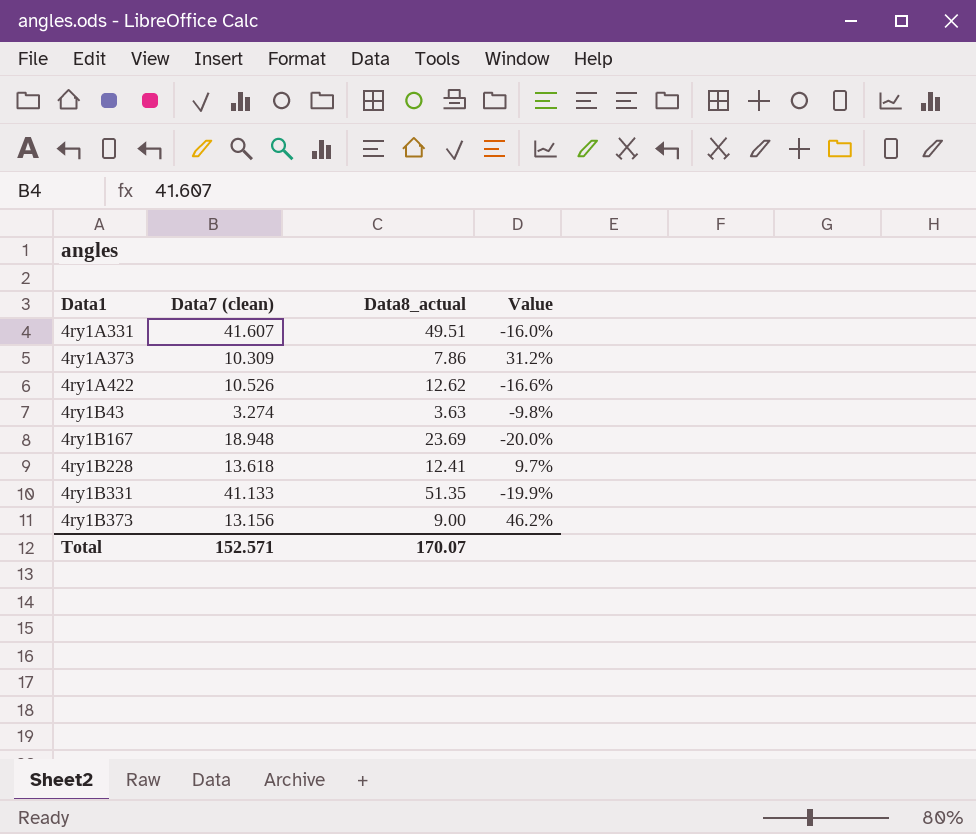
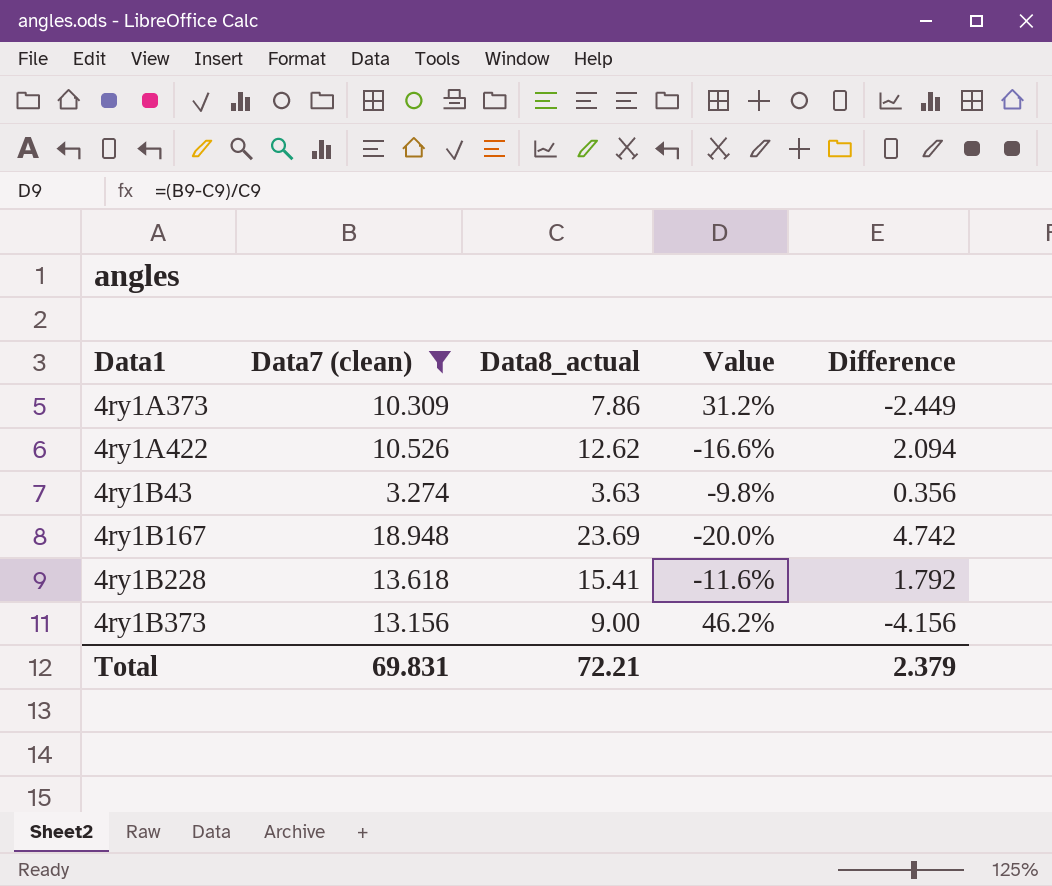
filter: none -> Data7 (clean) <= 18.948
column Difference | formula: none -> [Data8_actual] - [Data7 (clean)]
4ry1B228 | Data8_actual: 12.41 -> 15.41
4ry1B228 | Value: 9.7% -> -11.6%
Total | Data7 (clean): 152.571 -> 69.831
Total | Data8_actual: 170.07 -> 72.21

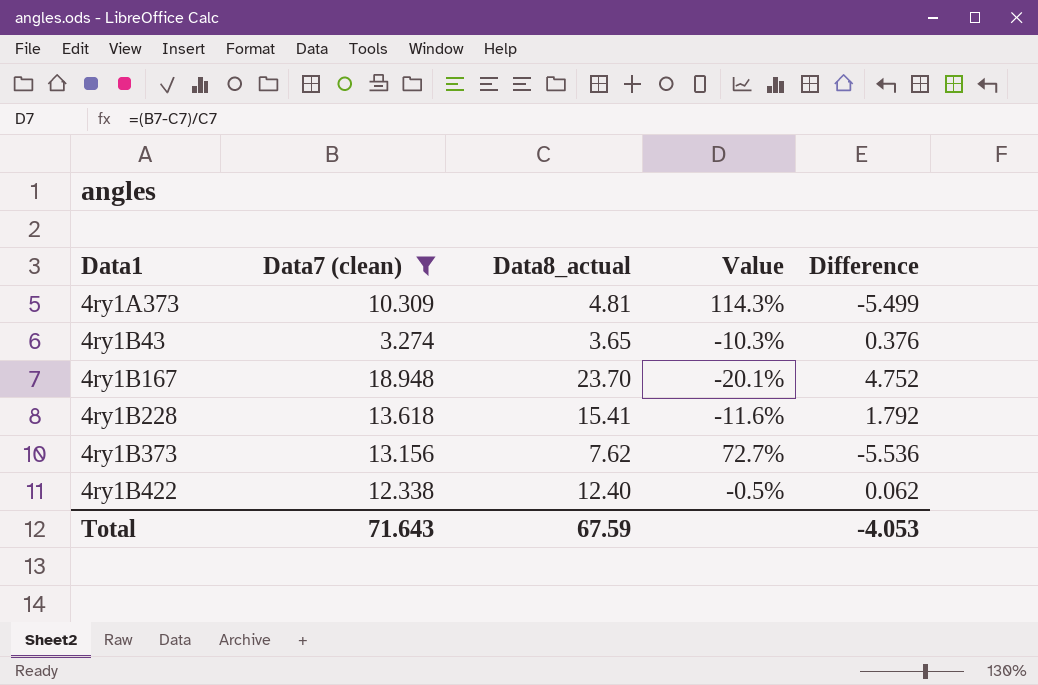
row 4ry1A422: 10.526 | 12.62 | -16.6% | 2.094 -> none
4ry1A373 | Data8_actual: 7.86 -> 4.81
4ry1A373 | Value: 31.2% -> 114.3%
4ry1A373 | Difference: -2.449 -> -5.499
4ry1B43 | Data8_actual: 3.63 -> 3.65
4ry1B43 | Value: -9.8% -> -10.3%
4ry1B43 | Difference: 0.356 -> 0.376
4ry1B167 | Data8_actual: 23.69 -> 23.70
4ry1B167 | Value: -20.0% -> -20.1%
4ry1B167 | Difference: 4.742 -> 4.752
4ry1B373 | Data8_actual: 9.00 -> 7.62
4ry1B373 | Value: 46.2% -> 72.7%
4ry1B373 | Difference: -4.156 -> -5.536
row 4ry1B422: none -> 12.338 | 12.40 | -0.5% | 0.062
Total | Data7 (clean): 69.831 -> 71.643
Total | Data8_actual: 72.21 -> 67.59
Total | Difference: 2.379 -> -4.053

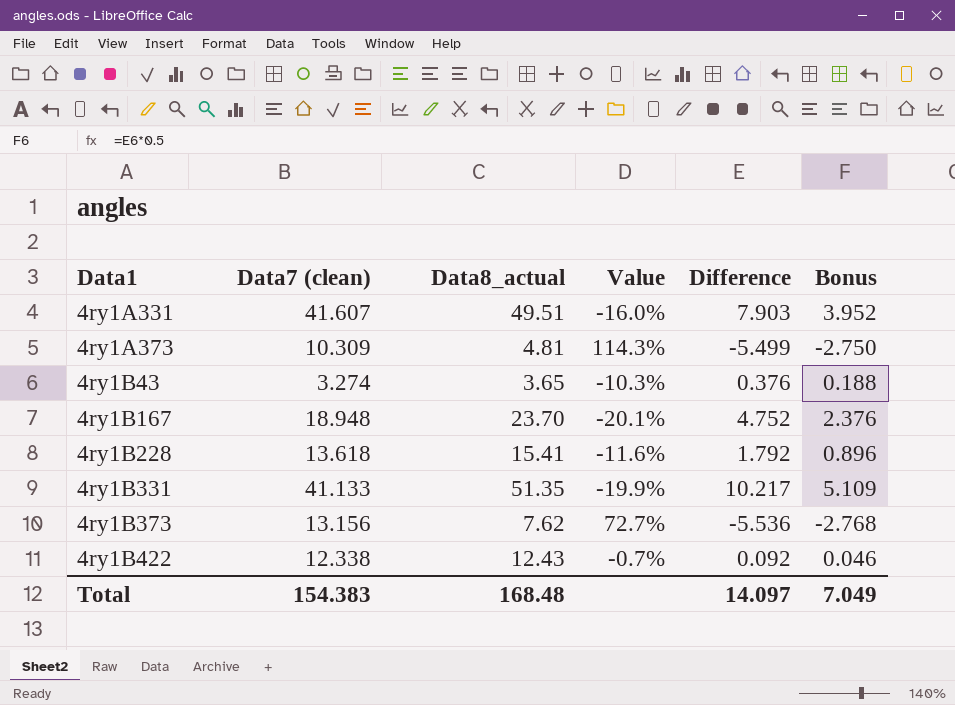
filter: Data7 (clean) <= 18.948 -> none
column Bonus | formula: none -> [Difference] * 0.5
4ry1B422 | Data8_actual: 12.40 -> 12.43
4ry1B422 | Value: -0.5% -> -0.7%
4ry1B422 | Difference: 0.062 -> 0.092
Total | Data7 (clean): 71.643 -> 154.383
Total | Data8_actual: 67.59 -> 168.48
Total | Difference: -4.053 -> 14.097

